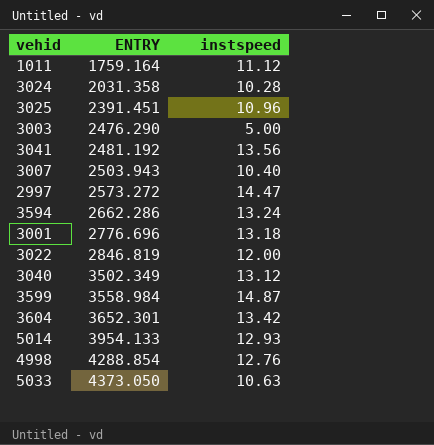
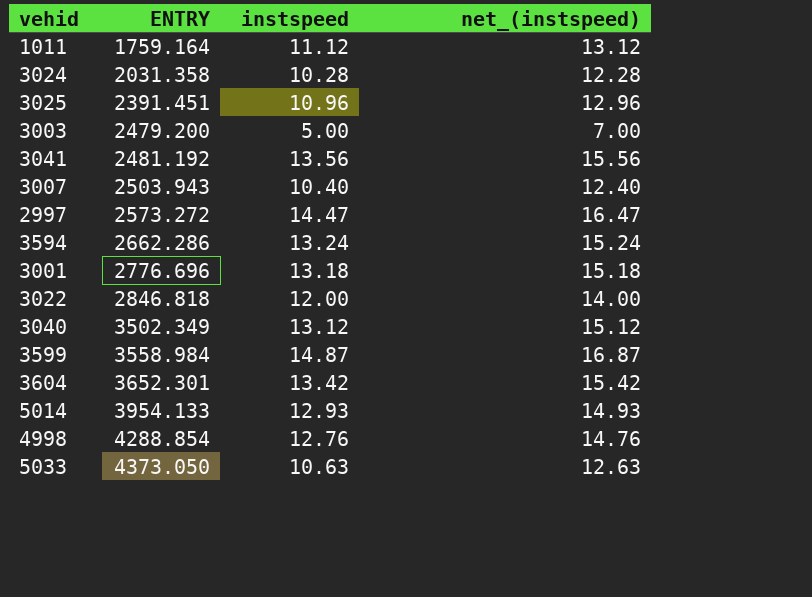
column net_(instspeed) | formula: none -> [instspeed] + 2
3003 | ENTRY: 2476.290 -> 2479.200
3022 | ENTRY: 2846.819 -> 2846.818

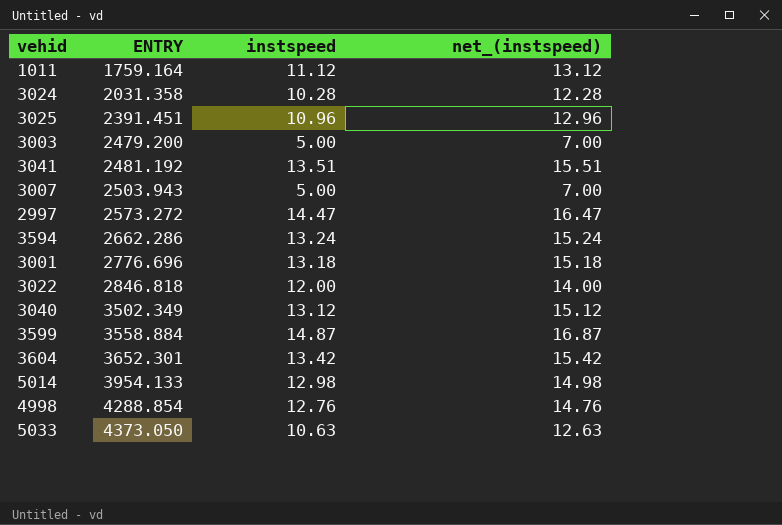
3041 | instspeed: 13.56 -> 13.51
3041 | net_(instspeed): 15.56 -> 15.51
3007 | instspeed: 10.40 -> 5.00
3007 | net_(instspeed): 12.40 -> 7.00
3599 | ENTRY: 3558.984 -> 3558.884
5014 | instspeed: 12.93 -> 12.98
5014 | net_(instspeed): 14.93 -> 14.98

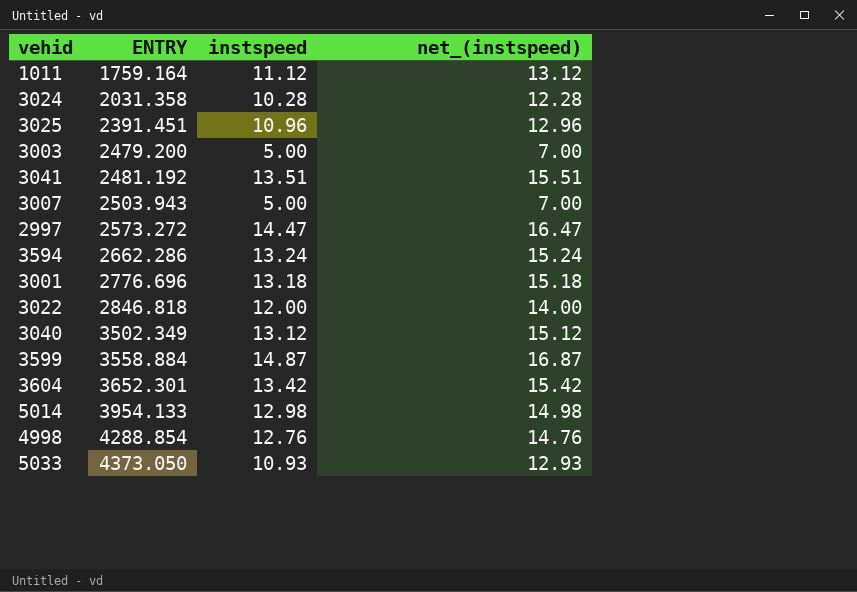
5033 | instspeed: 10.63 -> 10.93
5033 | net_(instspeed): 12.63 -> 12.93

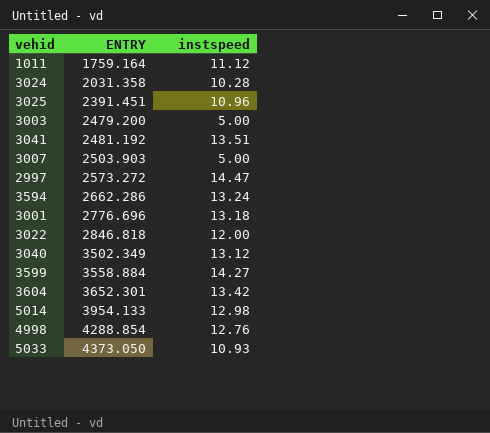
column net_(instspeed) | formula: [instspeed] + 2 -> none
3007 | ENTRY: 2503.943 -> 2503.903
3599 | instspeed: 14.87 -> 14.27

